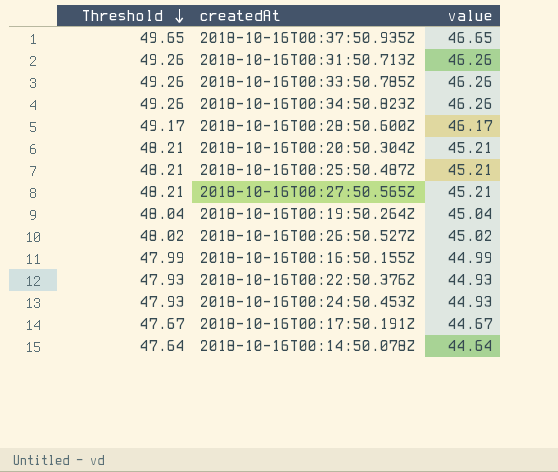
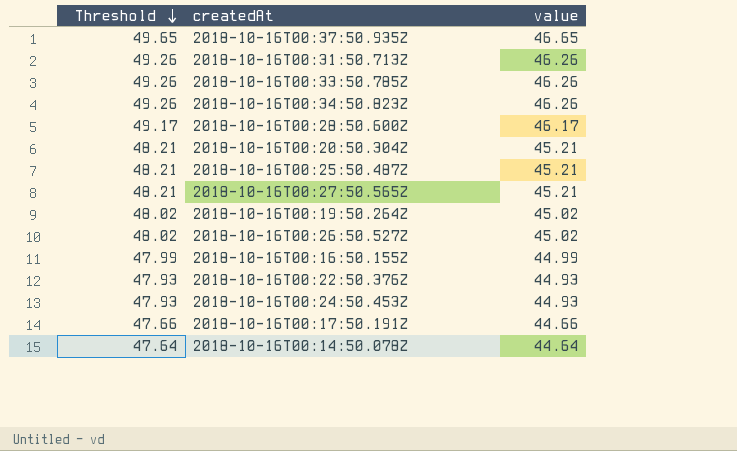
2018-10-16T00:19:50.264Z | Threshold: 48.04 -> 48.02
2018-10-16T00:19:50.264Z | value: 45.04 -> 45.02
2018-10-16T00:17:50.191Z | Threshold: 47.67 -> 47.66
2018-10-16T00:17:50.191Z | value: 44.67 -> 44.66

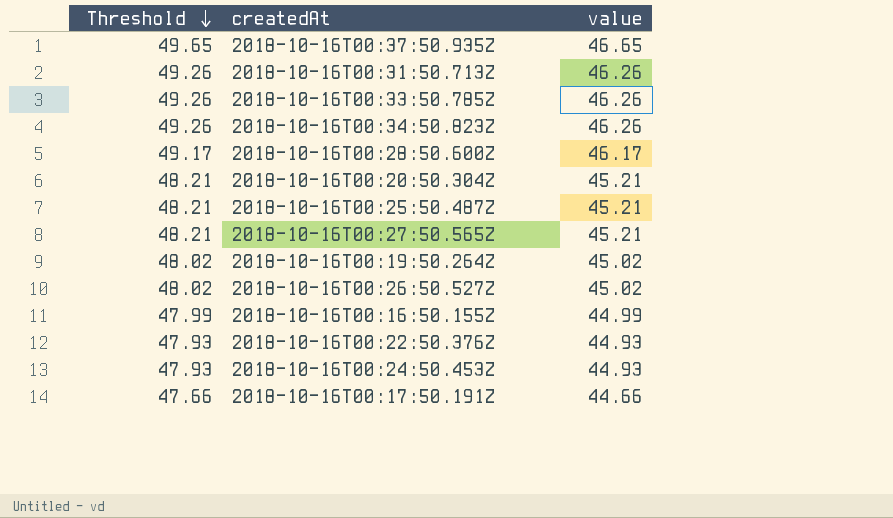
row 2018-10-16T00:14:50.078Z: 47.64 | 44.64 -> none

